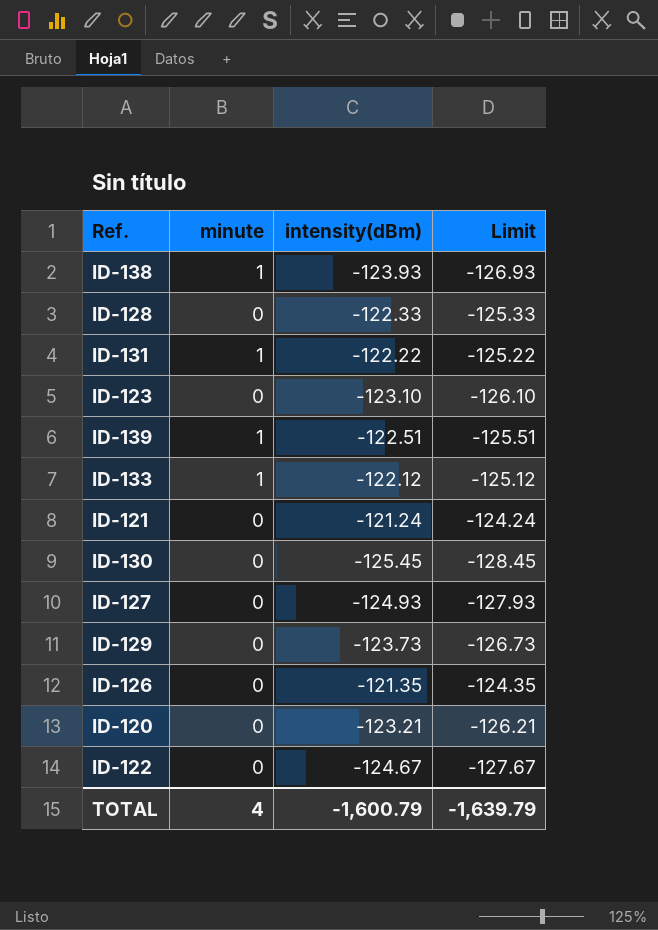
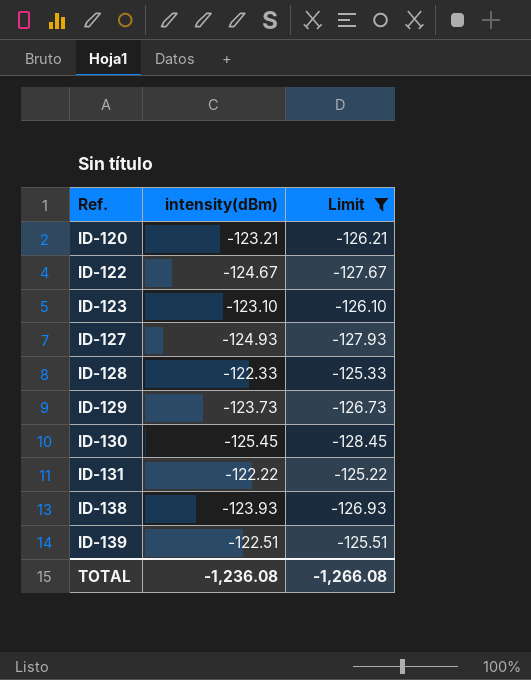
filter: none -> Limit <= -125.22
row order: none -> Ref. ascending
column minute | position: 2 -> none
TOTAL | intensity(dBm): -1,600.79 -> -1,236.08
TOTAL | Limit: -1,639.79 -> -1,266.08

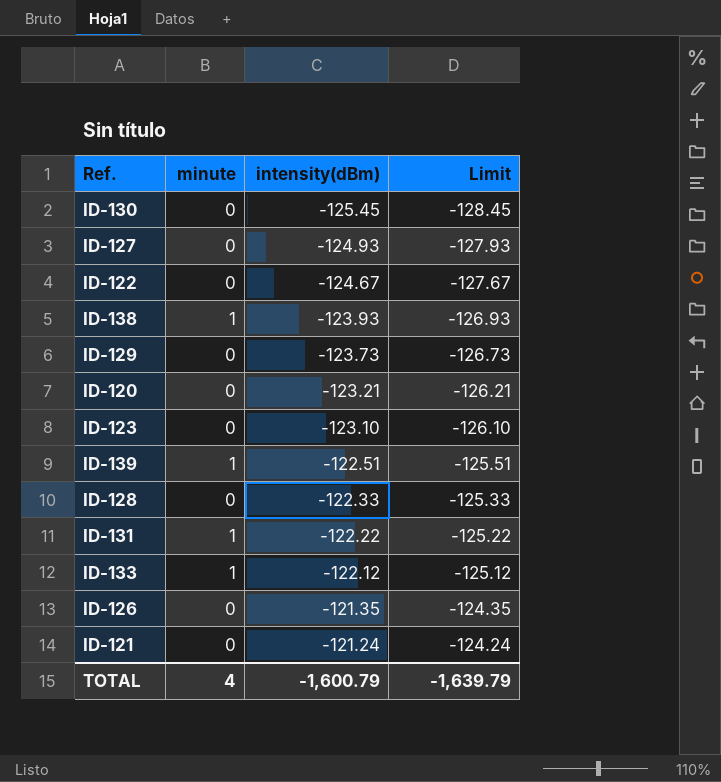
filter: Limit <= -125.22 -> none
row order: Ref. ascending -> intensity(dBm) ascending
column minute | position: none -> 2
TOTAL | intensity(dBm): -1,236.08 -> -1,600.79
TOTAL | Limit: -1,266.08 -> -1,639.79

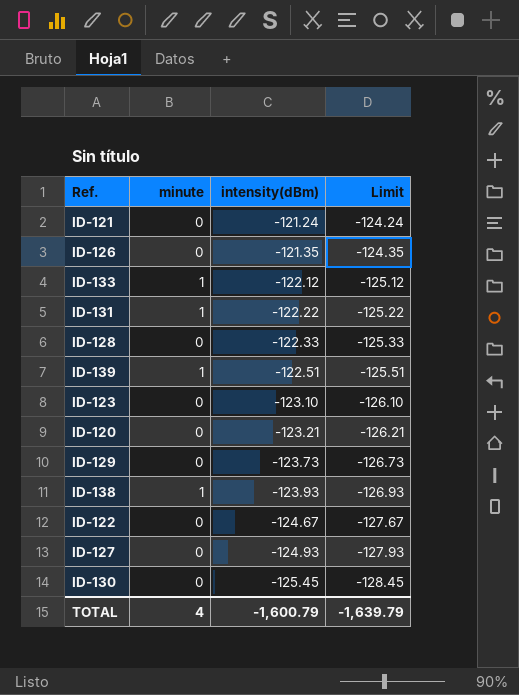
row order: intensity(dBm) ascending -> intensity(dBm) descending

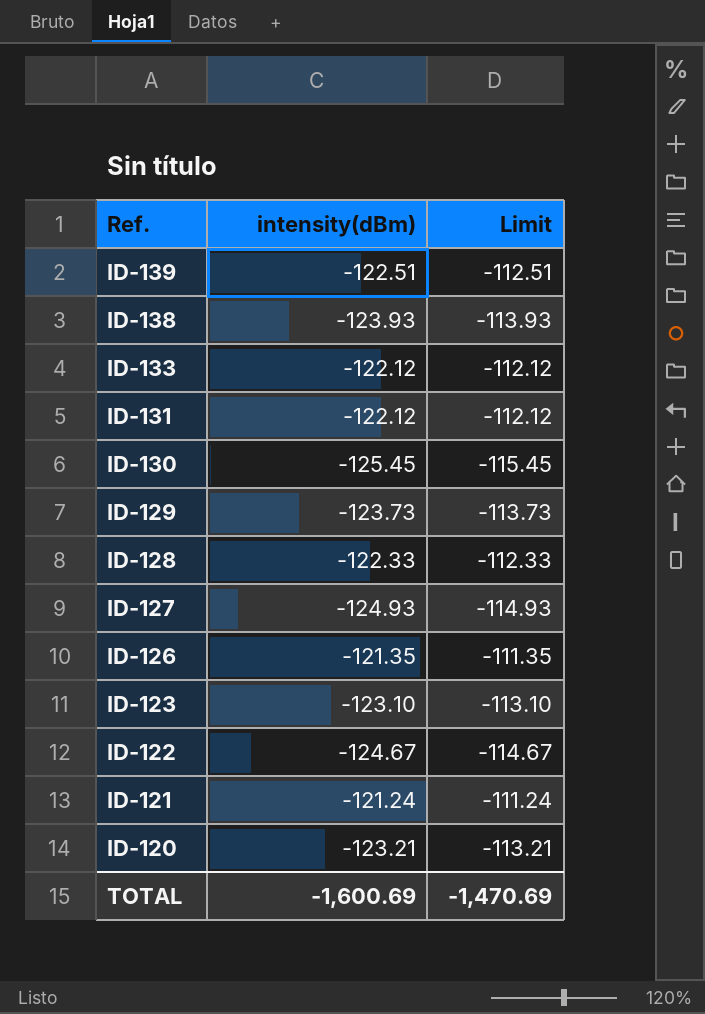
row order: intensity(dBm) descending -> Ref. descending
column minute | position: 2 -> none
column Limit | formula: [intensity(dBm)] - 3 -> [intensity(dBm)] + 10
ID-131 | intensity(dBm): -122.22 -> -122.12
TOTAL | intensity(dBm): -1,600.79 -> -1,600.69
TOTAL | Limit: -1,639.79 -> -1,470.69

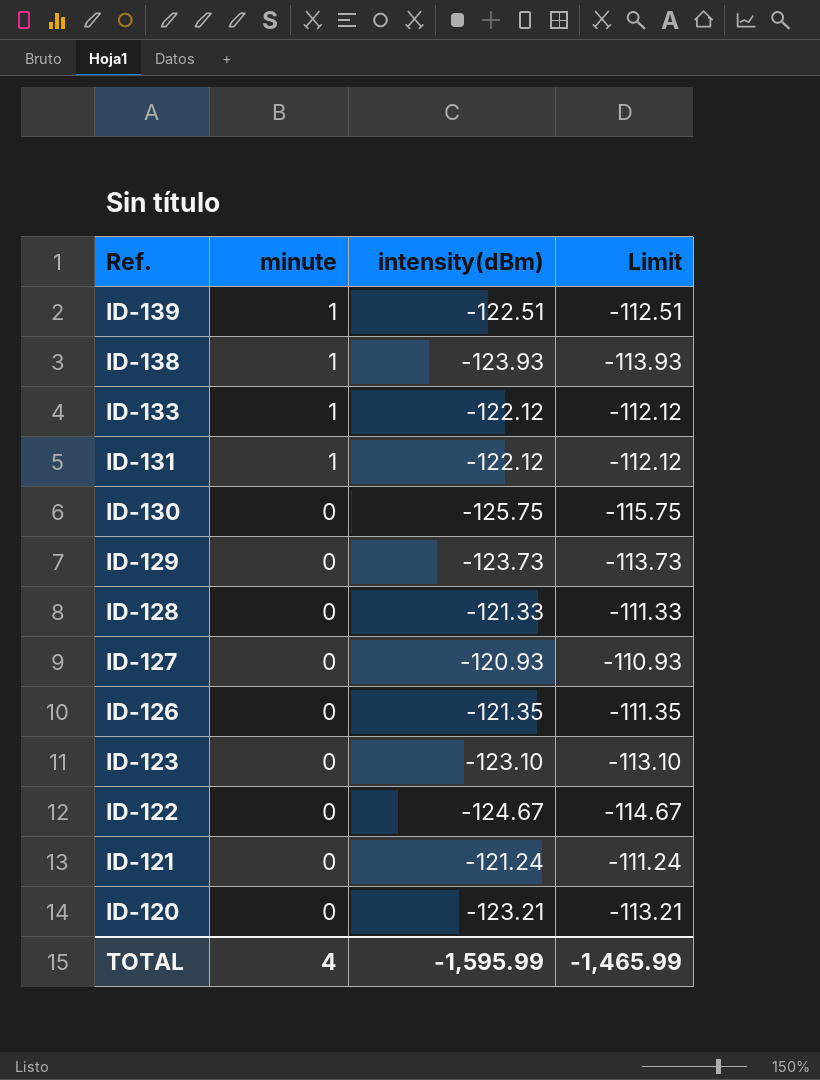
column minute | position: none -> 2
ID-130 | intensity(dBm): -125.45 -> -125.75
ID-130 | Limit: -115.45 -> -115.75
ID-128 | intensity(dBm): -122.33 -> -121.33
ID-128 | Limit: -112.33 -> -111.33
ID-127 | intensity(dBm): -124.93 -> -120.93
ID-127 | Limit: -114.93 -> -110.93
TOTAL | intensity(dBm): -1,600.69 -> -1,595.99
TOTAL | Limit: -1,470.69 -> -1,465.99

